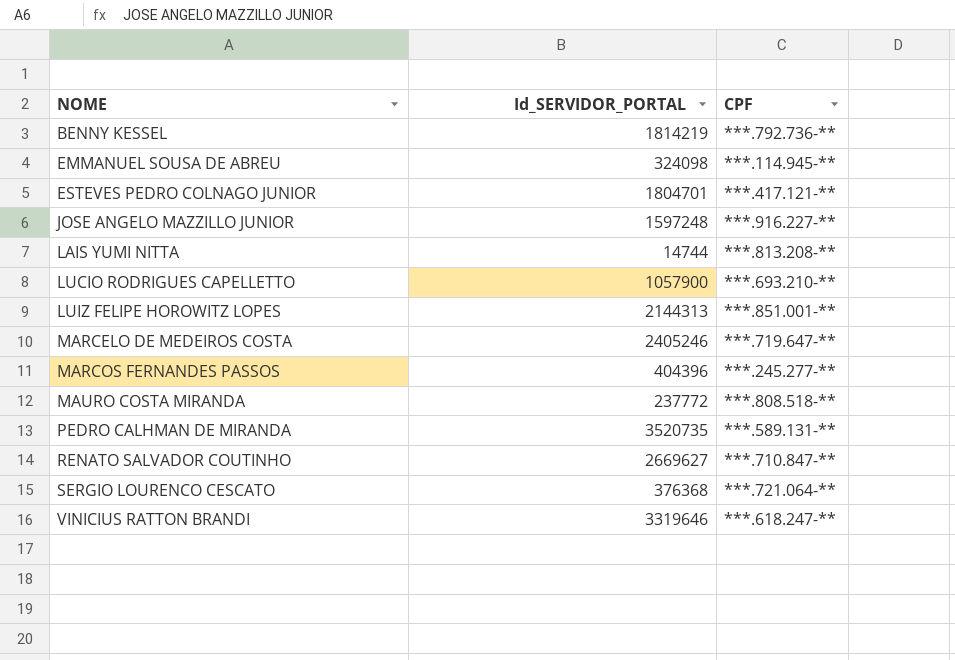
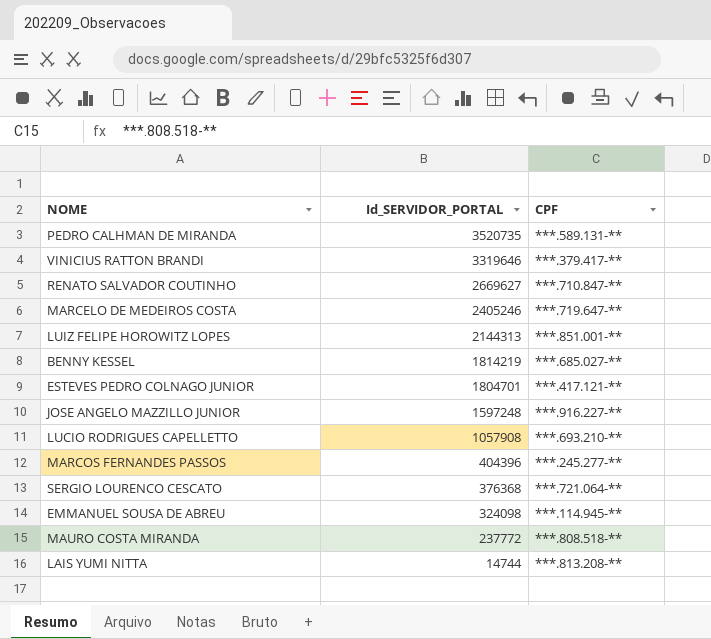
row order: NOME ascending -> Id_SERVIDOR_PORTAL descending
VINICIUS RATTON BRANDI | CPF: ***.618.247-** -> ***.379.417-**
BENNY KESSEL | CPF: ***.792.736-** -> ***.685.027-**
LUCIO RODRIGUES CAPELLETTO | Id_SERVIDOR_PORTAL: 1057900 -> 1057908

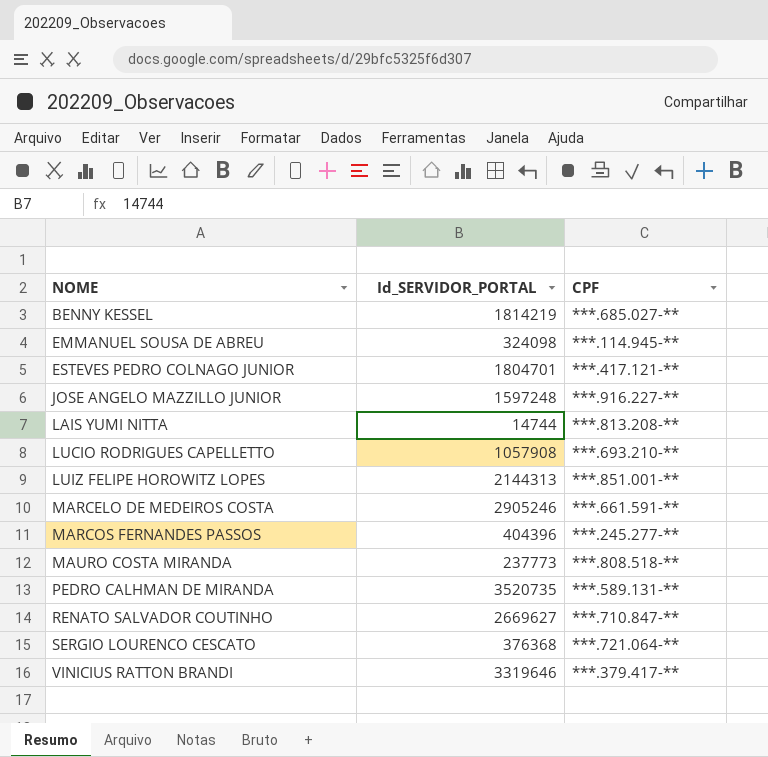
row order: Id_SERVIDOR_PORTAL descending -> NOME ascending
MARCELO DE MEDEIROS COSTA | Id_SERVIDOR_PORTAL: 2405246 -> 2905246
MARCELO DE MEDEIROS COSTA | CPF: ***.719.647-** -> ***.661.591-**
MAURO COSTA MIRANDA | Id_SERVIDOR_PORTAL: 237772 -> 237773

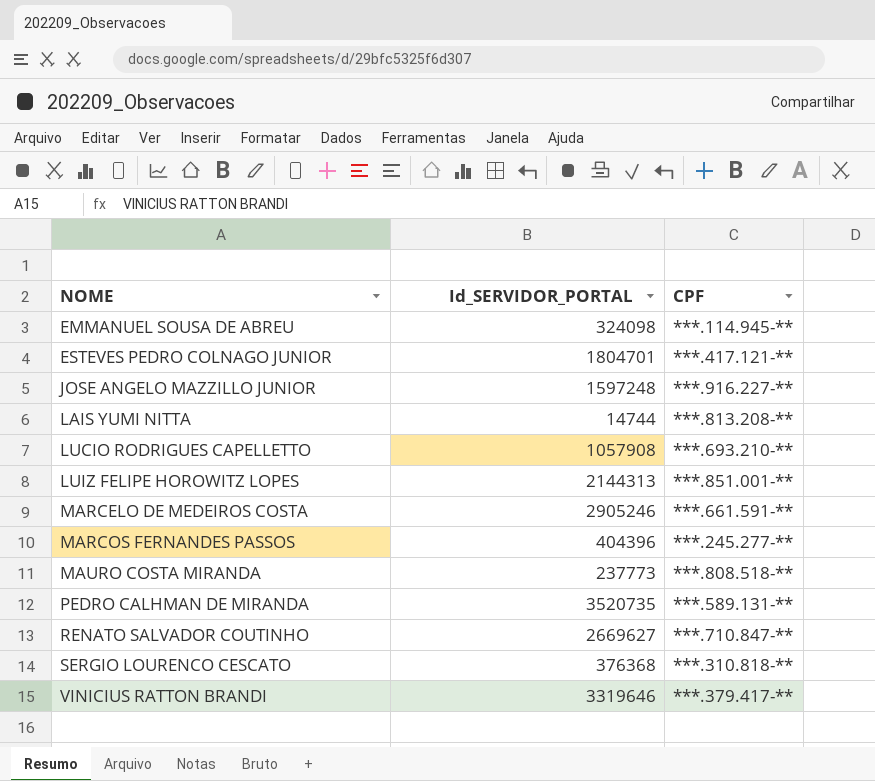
row BENNY KESSEL: 1814219 | ***.685.027-** -> none
SERGIO LOURENCO CESCATO | CPF: ***.721.064-** -> ***.310.818-**

